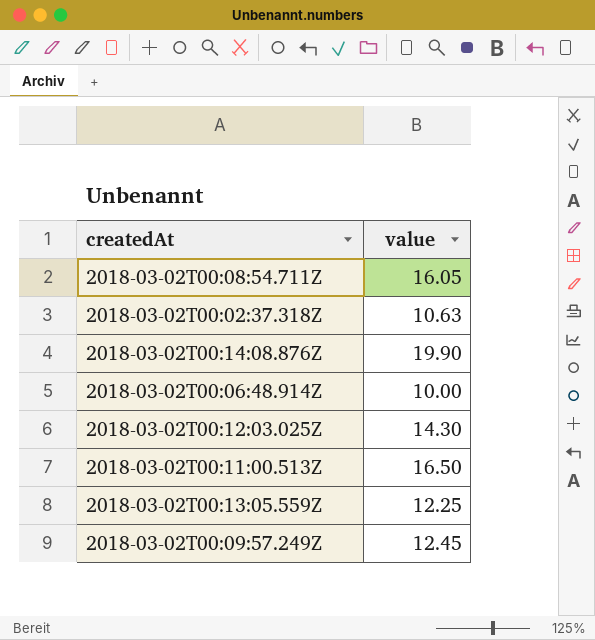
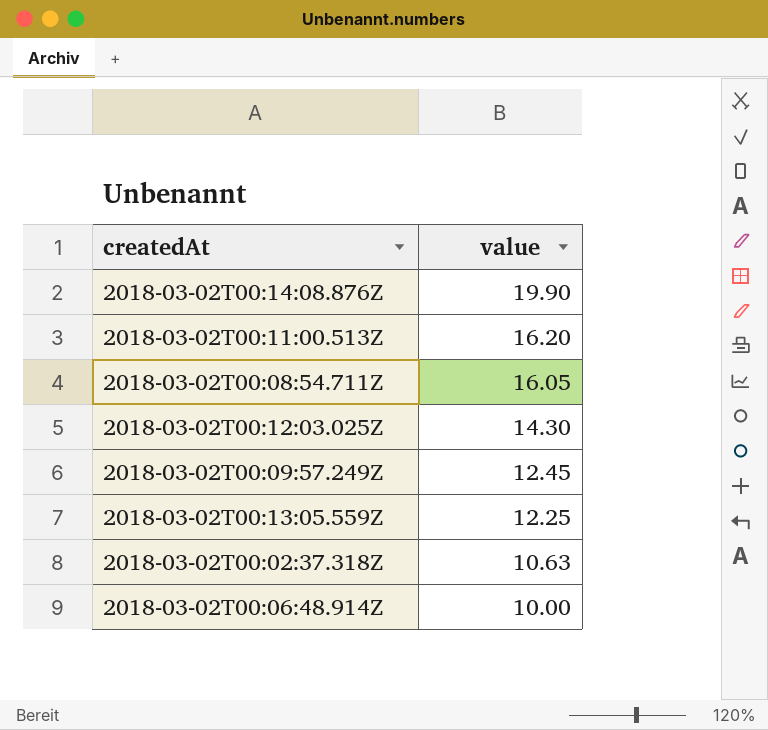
row order: none -> value descending
2018-03-02T00:11:00.513Z | value: 16.50 -> 16.20

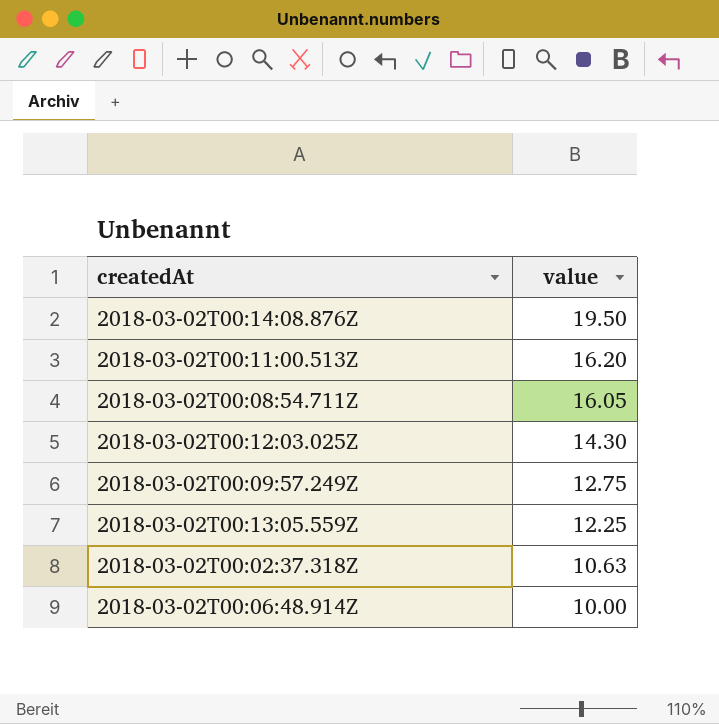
2018-03-02T00:14:08.876Z | value: 19.90 -> 19.50
2018-03-02T00:09:57.249Z | value: 12.45 -> 12.75

